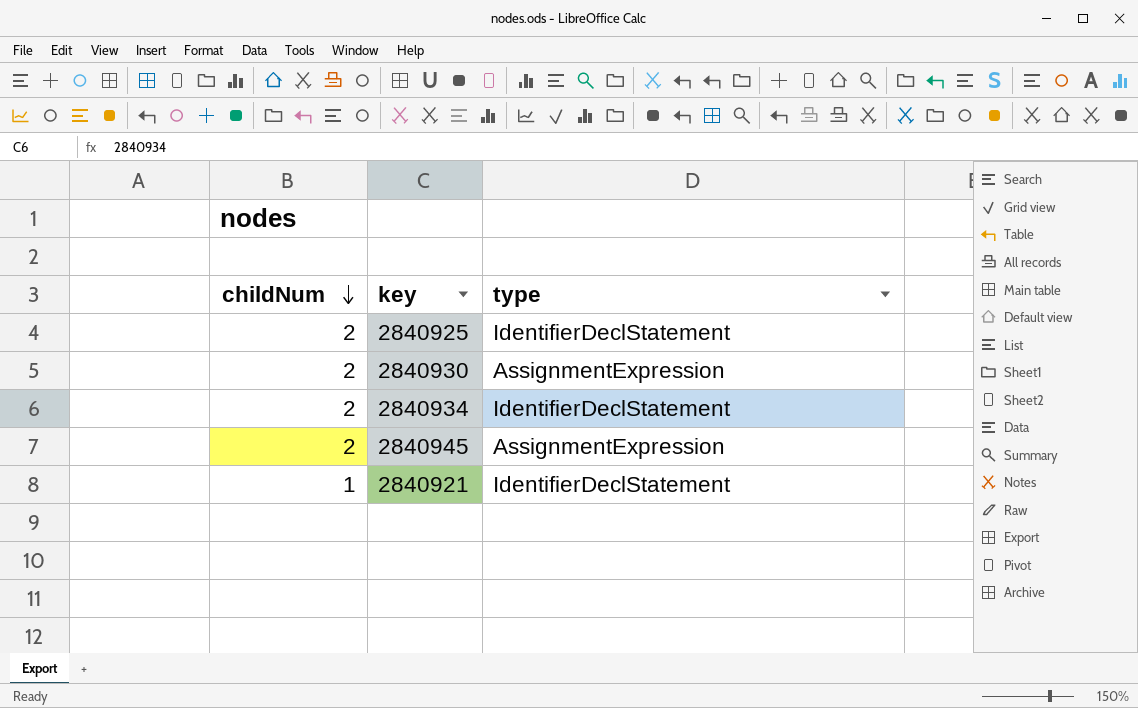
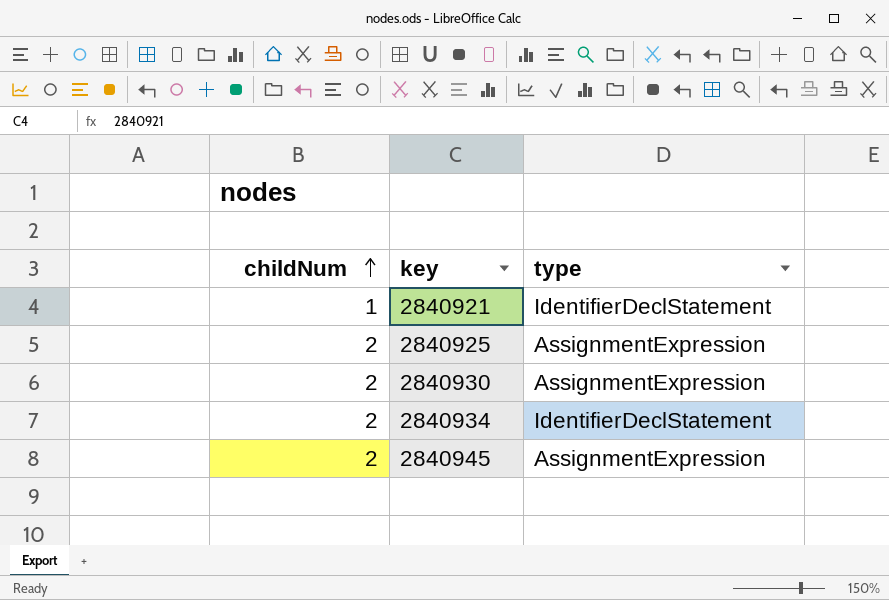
row order: childNum descending -> childNum ascending
2840925 | type: IdentifierDeclStatement -> AssignmentExpression

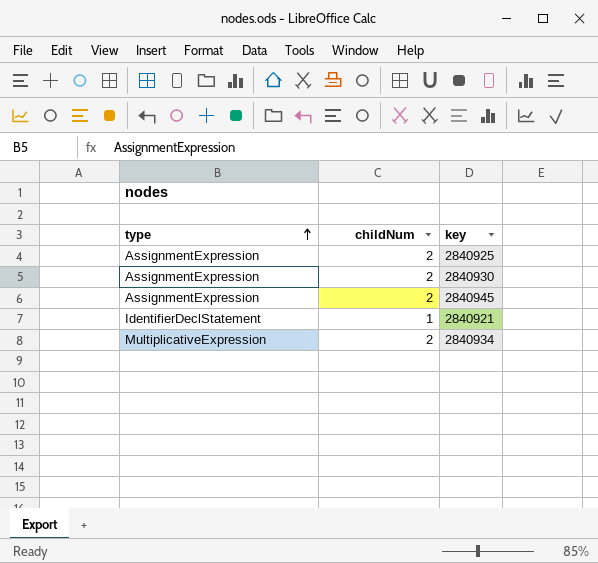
row order: childNum ascending -> type ascending
column type | position: 3 -> 1
2840934 | type: IdentifierDeclStatement -> MultiplicativeExpression

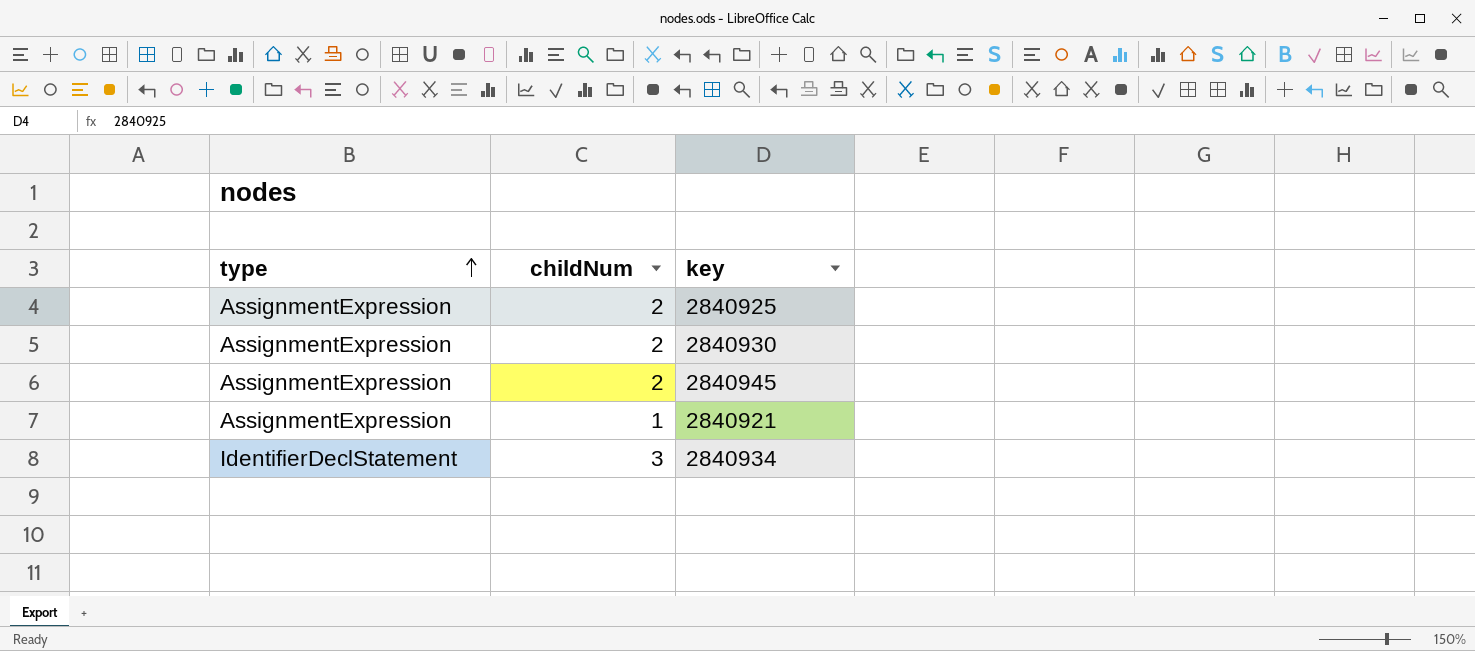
2840921 | type: IdentifierDeclStatement -> AssignmentExpression
2840934 | type: MultiplicativeExpression -> IdentifierDeclStatement
2840934 | childNum: 2 -> 3

